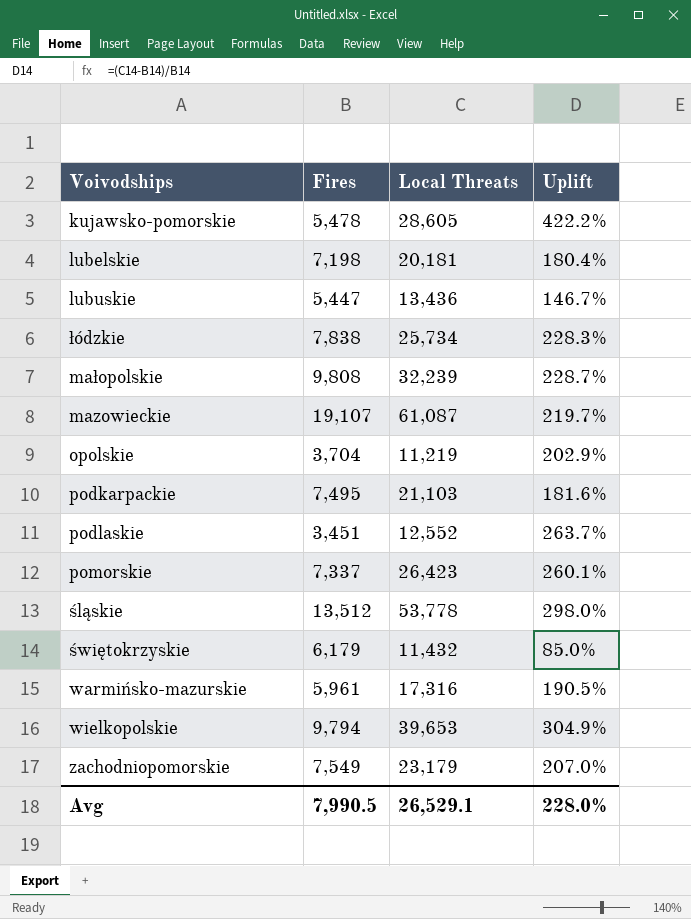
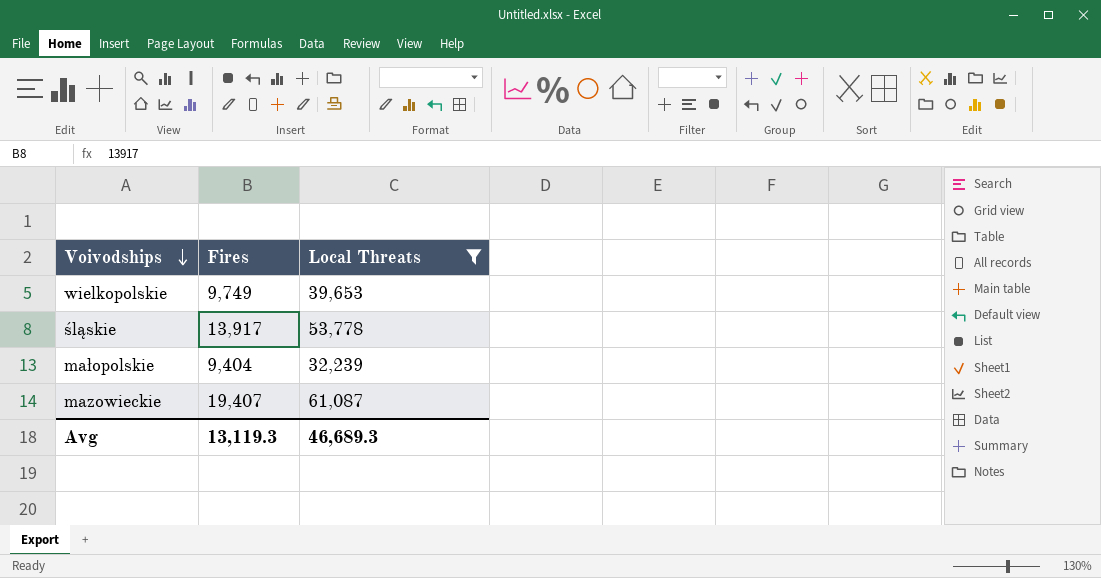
filter: none -> Local Threats >= 32,239
row order: none -> Voivodships descending
column Uplift | formula: ([Local Threats] - [Fires]) / [Fires] -> none
wielkopolskie | Fires: 9,794 -> 9,749
śląskie | Fires: 13,512 -> 13,917
małopolskie | Fires: 9,808 -> 9,404
mazowieckie | Fires: 19,107 -> 19,407
Avg | Fires: 7,990.5 -> 13,119.3
Avg | Local Threats: 26,529.1 -> 46,689.3

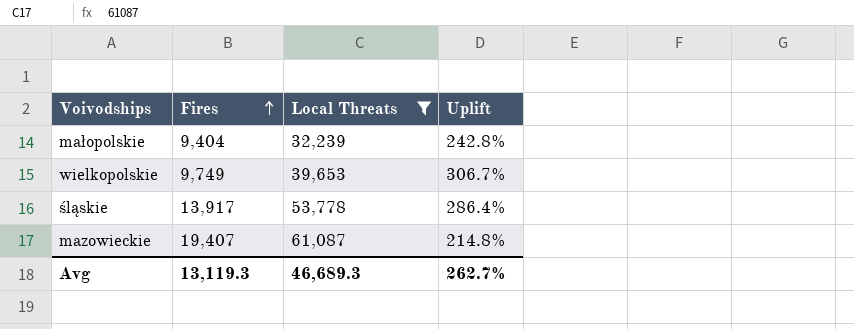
row order: Voivodships descending -> Fires ascending
column Uplift | formula: none -> ([Local Threats] - [Fires]) / [Fires]

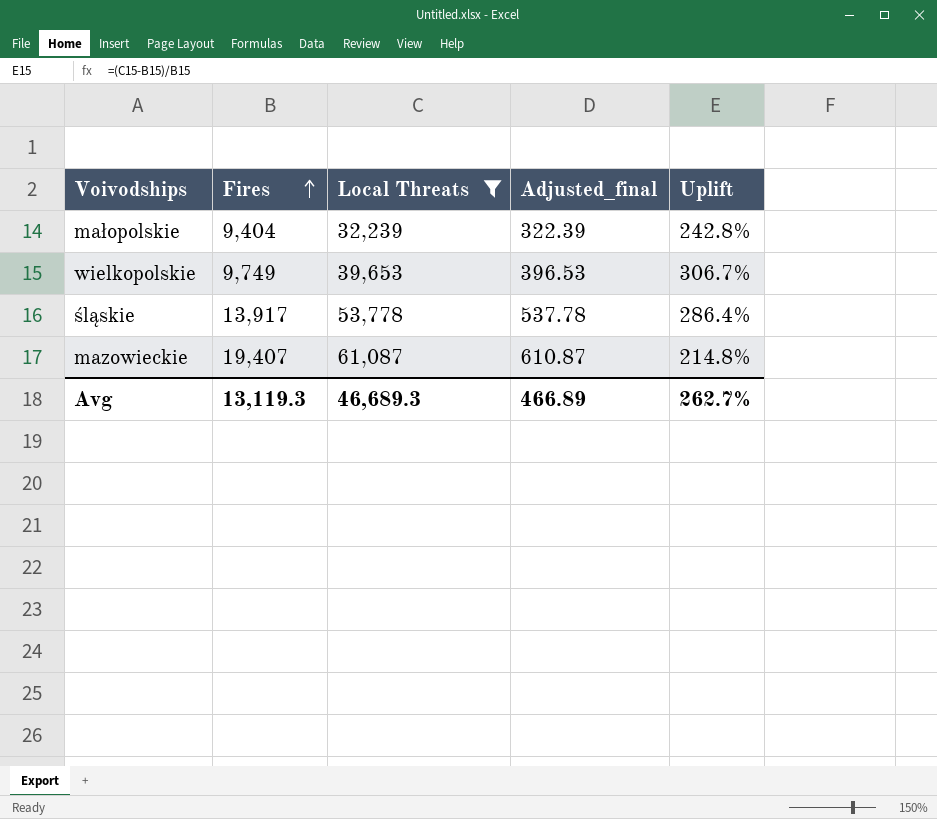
column Adjusted_final | formula: none -> [Local Threats] * 0.01

